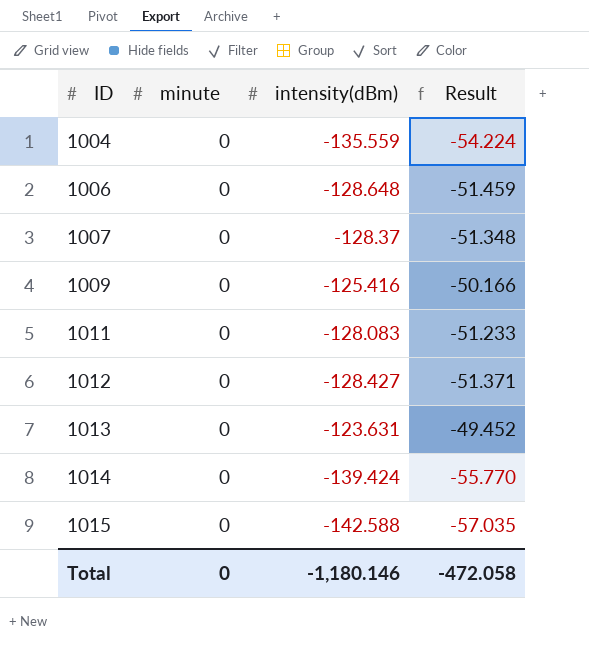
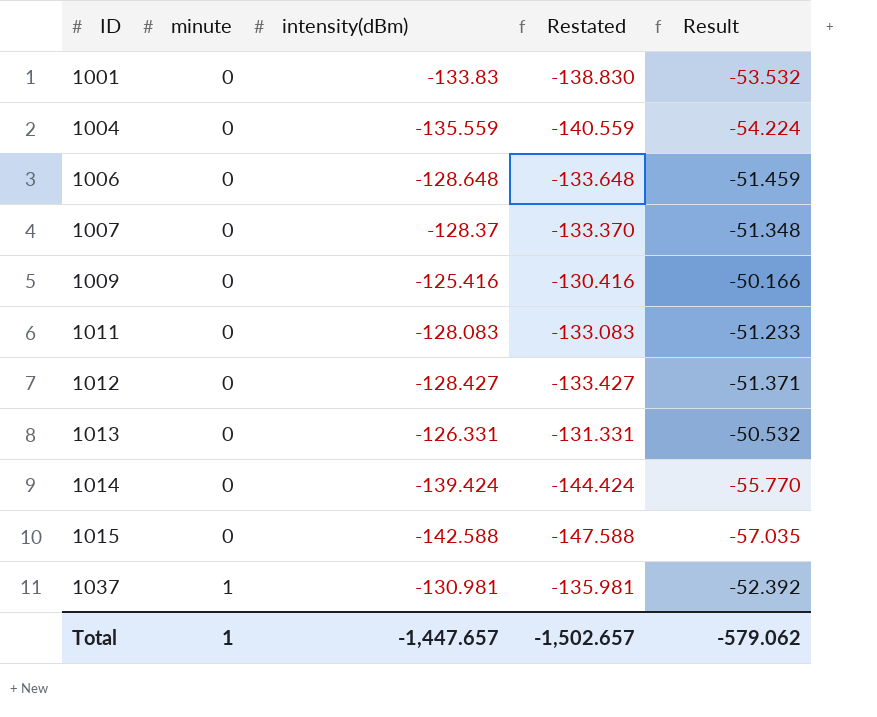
column Restated | formula: none -> [intensity(dBm)] - 5
row 1001: none -> 0 | -133.83 | -138.830 | -53.532
1013 | intensity(dBm): -123.631 -> -126.331
1013 | Result: -49.452 -> -50.532
row 1037: none -> 1 | -130.981 | -135.981 | -52.392
Total | minute: 0 -> 1
Total | intensity(dBm): -1,180.146 -> -1,447.657
Total | Result: -472.058 -> -579.062

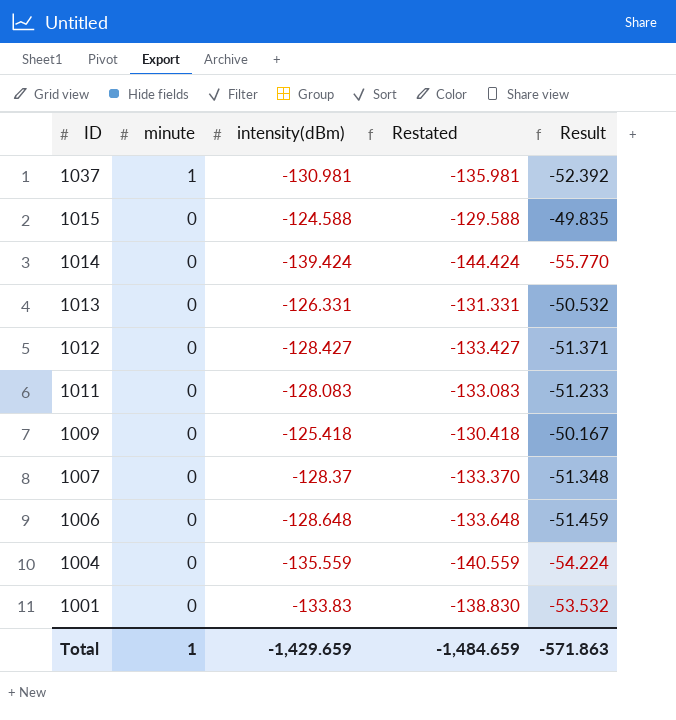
row order: ID ascending -> ID descending
1015 | intensity(dBm): -142.588 -> -124.588
1015 | Restated: -147.588 -> -129.588
1015 | Result: -57.035 -> -49.835
1009 | intensity(dBm): -125.416 -> -125.418
1009 | Restated: -130.416 -> -130.418
1009 | Result: -50.166 -> -50.167
Total | intensity(dBm): -1,447.657 -> -1,429.659
Total | Restated: -1,502.657 -> -1,484.659
Total | Result: -579.062 -> -571.863

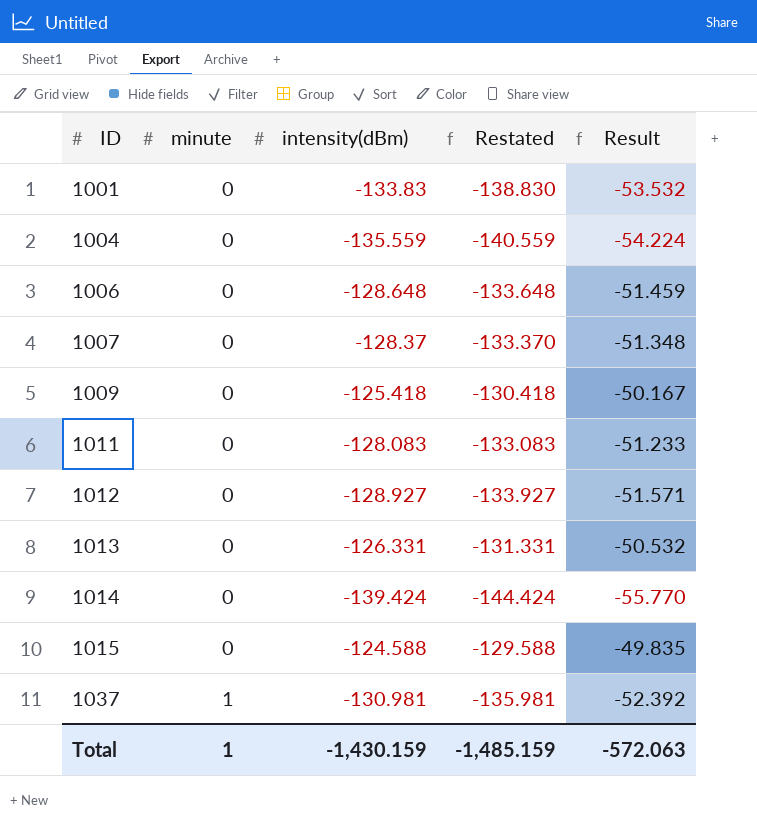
row order: ID descending -> ID ascending
1012 | intensity(dBm): -128.427 -> -128.927
1012 | Restated: -133.427 -> -133.927
1012 | Result: -51.371 -> -51.571
Total | intensity(dBm): -1,429.659 -> -1,430.159
Total | Restated: -1,484.659 -> -1,485.159
Total | Result: -571.863 -> -572.063

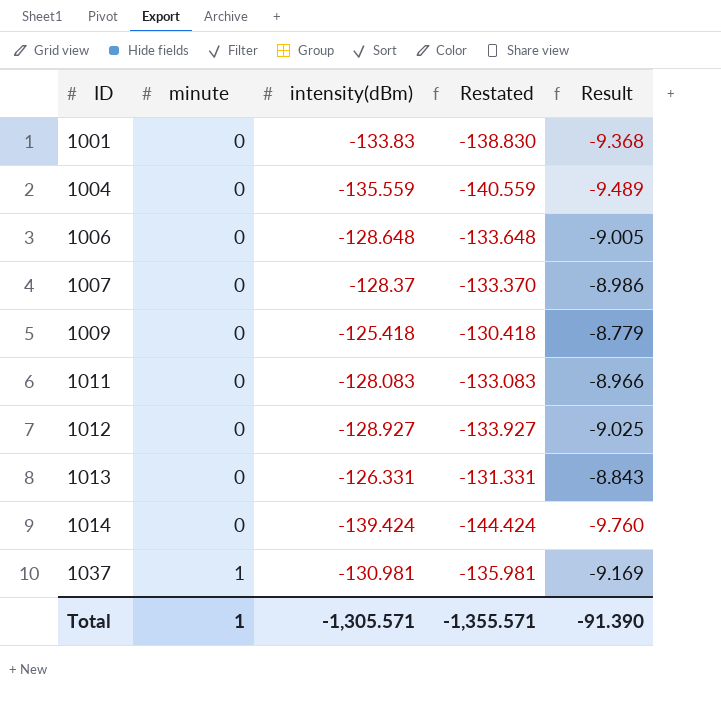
column Result | formula: [intensity(dBm)] * 0.4 -> [intensity(dBm)] * 0.07
row 1015: 0 | -124.588 | -129.588 | -49.835 -> none
Total | intensity(dBm): -1,430.159 -> -1,305.571
Total | Restated: -1,485.159 -> -1,355.571
Total | Result: -572.063 -> -91.390

